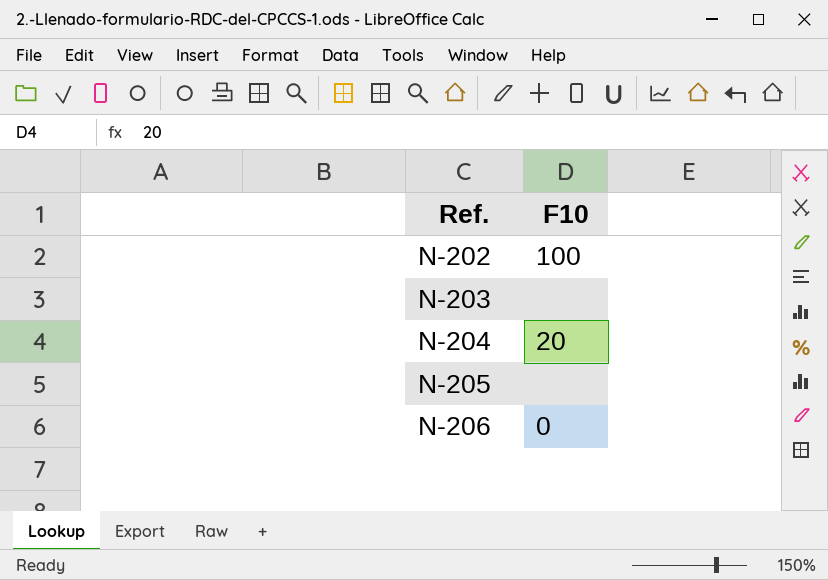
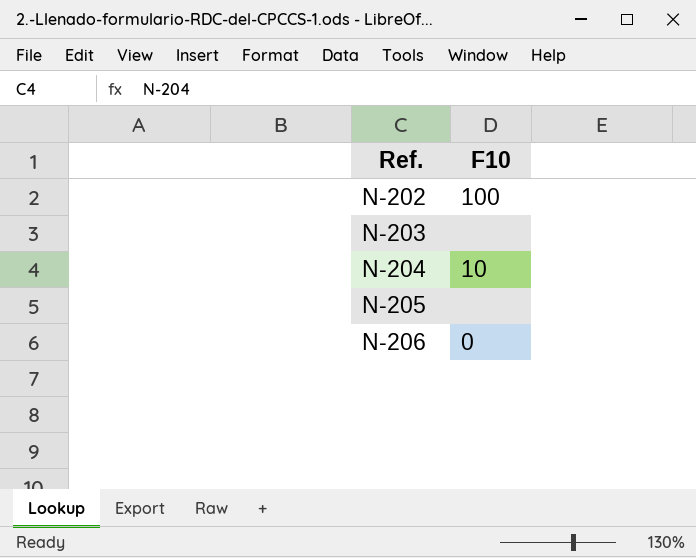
N-204 | F10: 20 -> 10

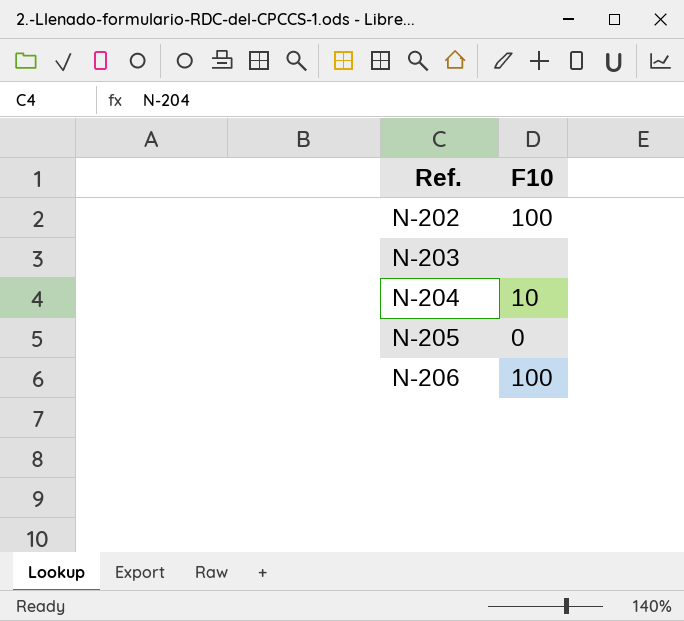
N-205 | F10: none -> 0
N-206 | F10: 0 -> 100

